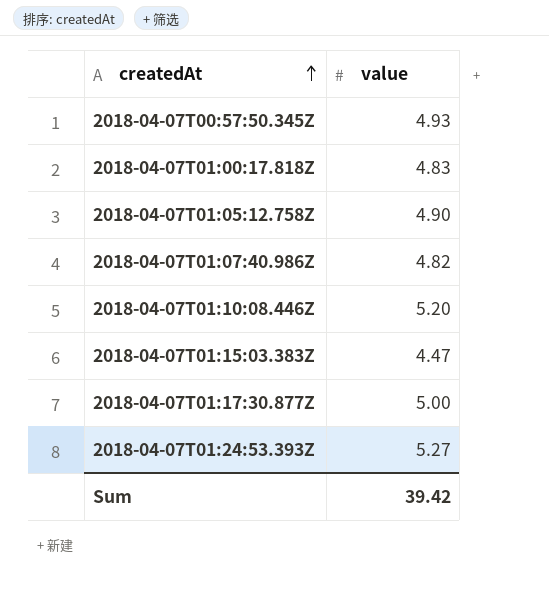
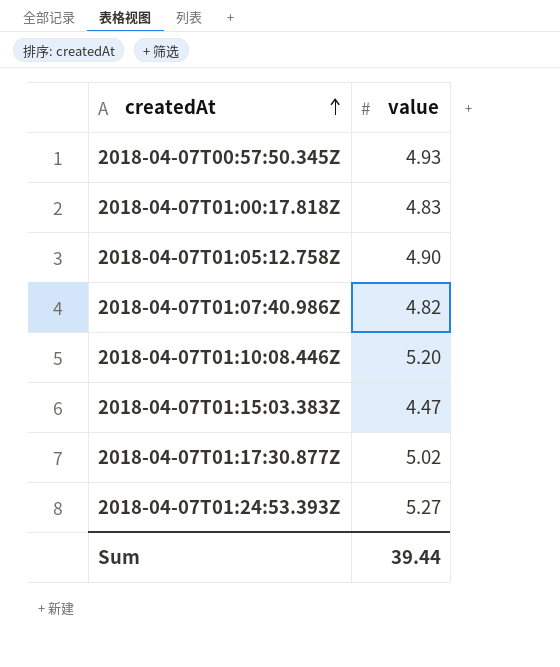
2018-04-07T01:17:30.877Z | value: 5.00 -> 5.02
Sum | value: 39.42 -> 39.44

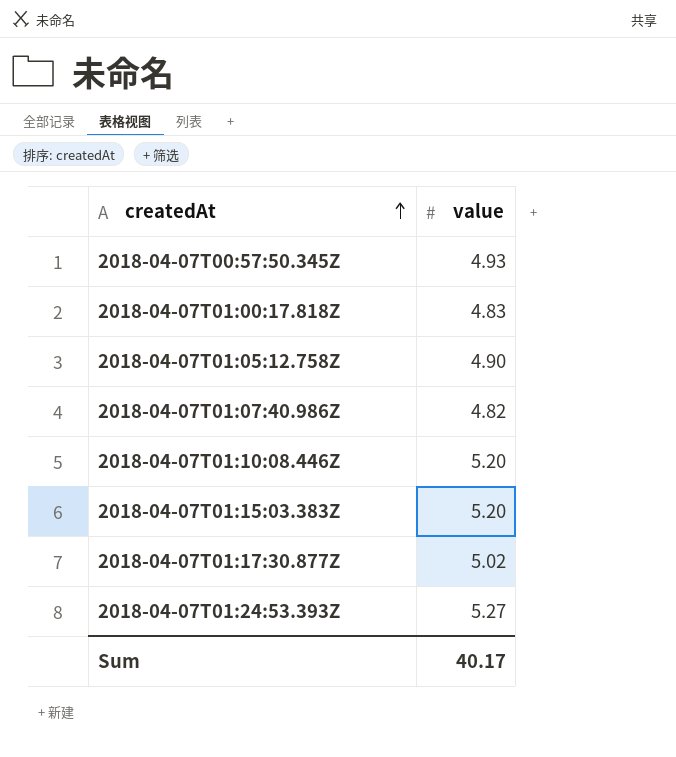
2018-04-07T01:15:03.383Z | value: 4.47 -> 5.20
Sum | value: 39.44 -> 40.17

